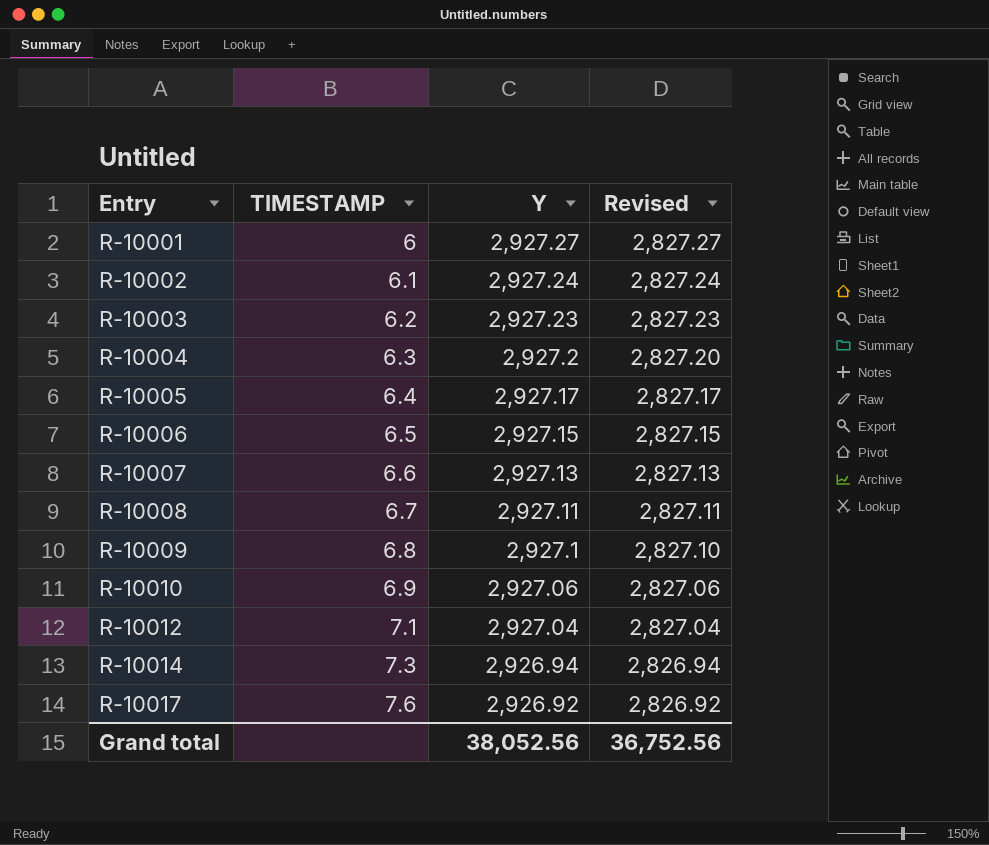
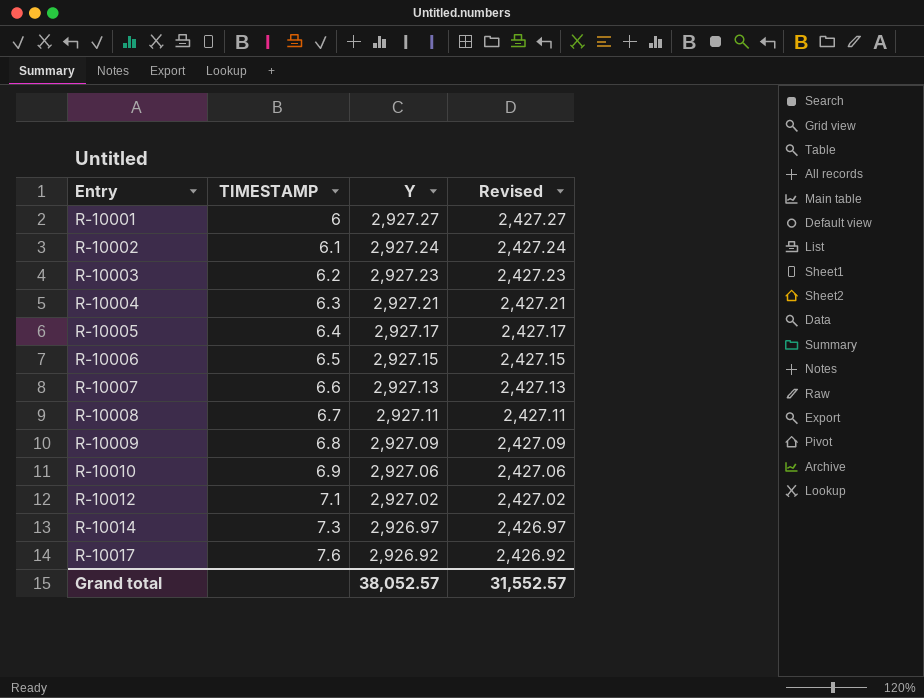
column Revised | formula: [Y] - 100 -> [Y] - 500
R-10004 | Y: 2,927.2 -> 2,927.21
R-10009 | Y: 2,927.1 -> 2,927.09
R-10012 | Y: 2,927.04 -> 2,927.02
R-10014 | Y: 2,926.94 -> 2,926.97
Grand total | Y: 38,052.56 -> 38,052.57
Grand total | Revised: 36,752.56 -> 31,552.57

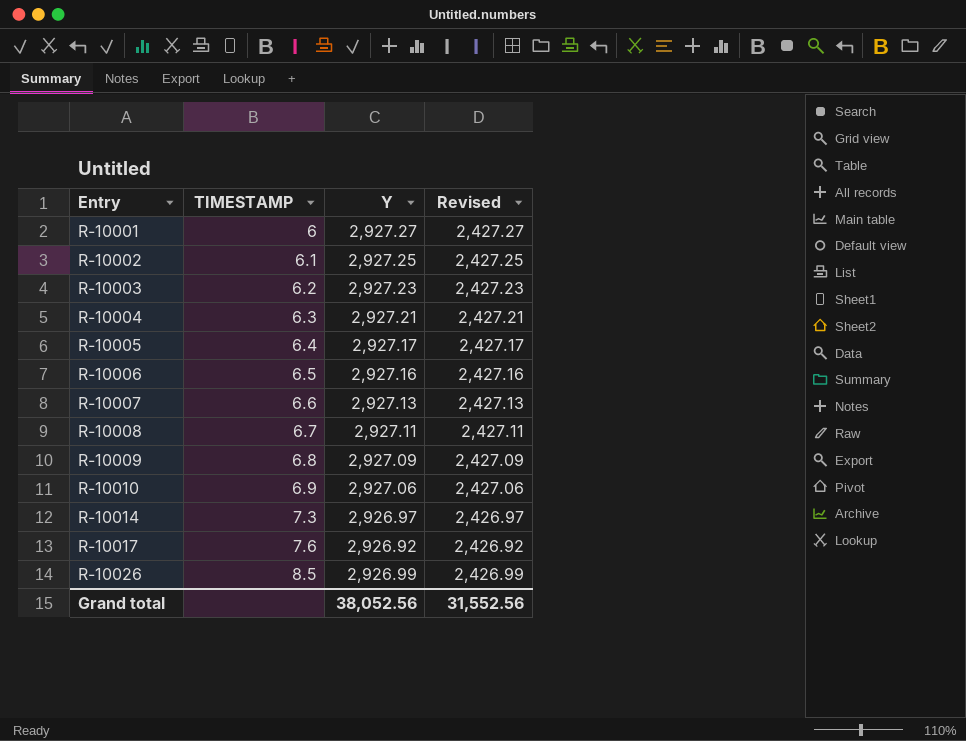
row R-10012: 7.1 | 2,927.02 | 2,427.02 -> none
R-10002 | Y: 2,927.24 -> 2,927.25
R-10002 | Revised: 2,427.24 -> 2,427.25
R-10006 | Y: 2,927.15 -> 2,927.16
R-10006 | Revised: 2,427.15 -> 2,427.16
row R-10026: none -> 8.5 | 2,926.99 | 2,426.99
Grand total | Y: 38,052.57 -> 38,052.56
Grand total | Revised: 31,552.57 -> 31,552.56

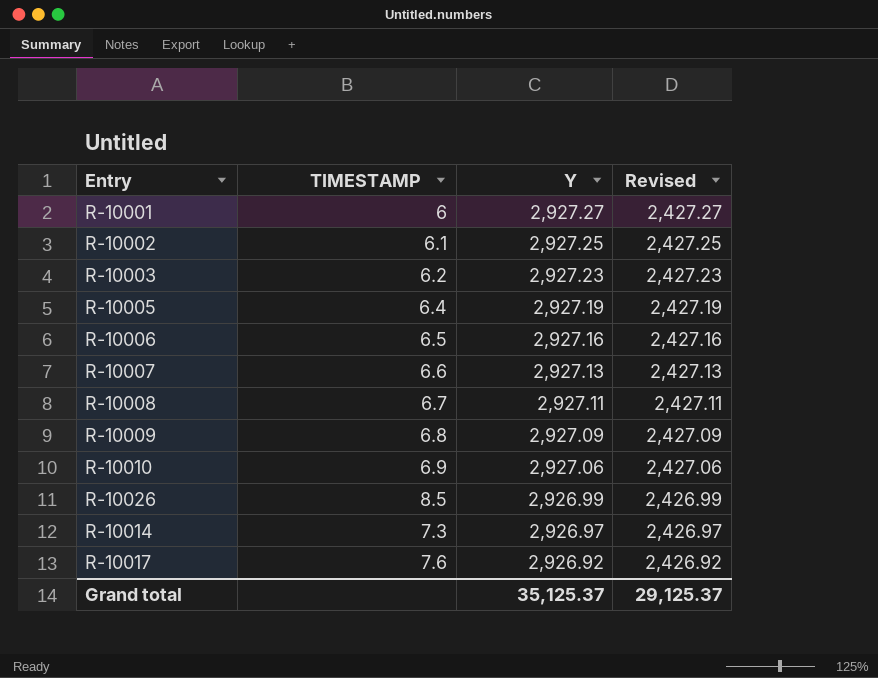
row order: Entry ascending -> Y descending
row R-10004: 6.3 | 2,927.21 | 2,427.21 -> none
R-10005 | Y: 2,927.17 -> 2,927.19
R-10005 | Revised: 2,427.17 -> 2,427.19
Grand total | Y: 38,052.56 -> 35,125.37
Grand total | Revised: 31,552.56 -> 29,125.37

